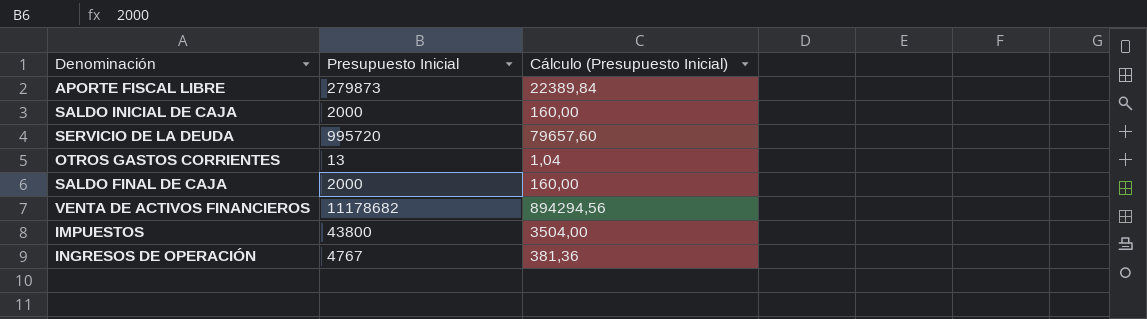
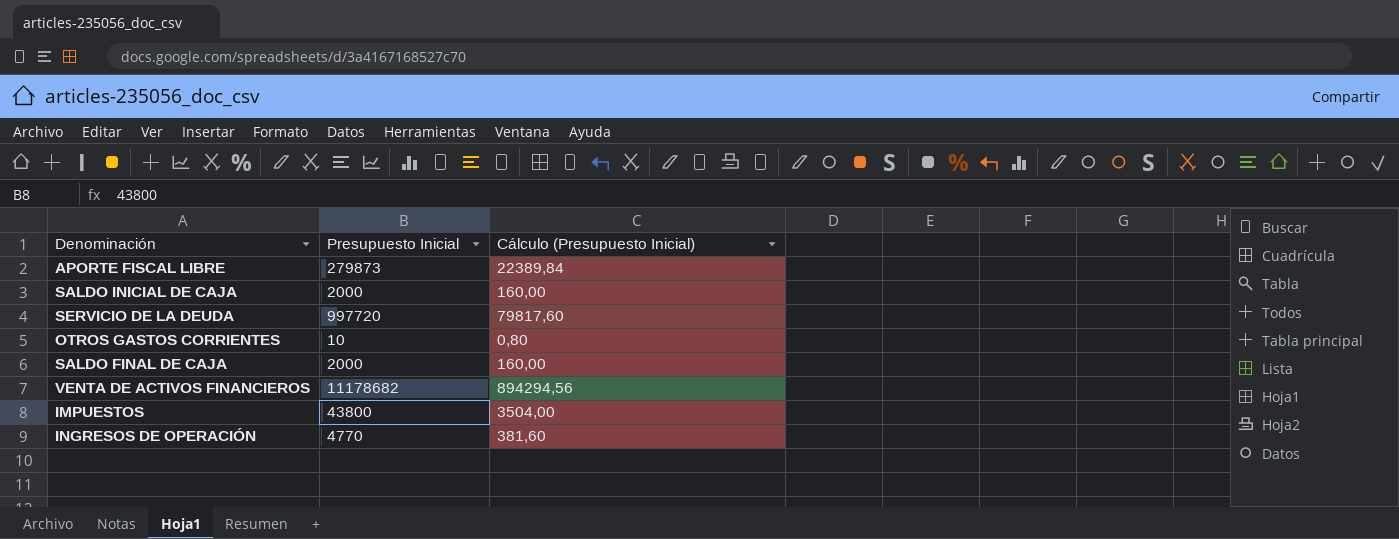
SERVICIO DE LA DEUDA | Presupuesto Inicial: 995720 -> 997720
SERVICIO DE LA DEUDA | Cálculo (Presupuesto Inicial): 79657,60 -> 79817,60
OTROS GASTOS CORRIENTES | Presupuesto Inicial: 13 -> 10
OTROS GASTOS CORRIENTES | Cálculo (Presupuesto Inicial): 1,04 -> 0,80
INGRESOS DE OPERACIÓN | Presupuesto Inicial: 4767 -> 4770
INGRESOS DE OPERACIÓN | Cálculo (Presupuesto Inicial): 381,36 -> 381,60

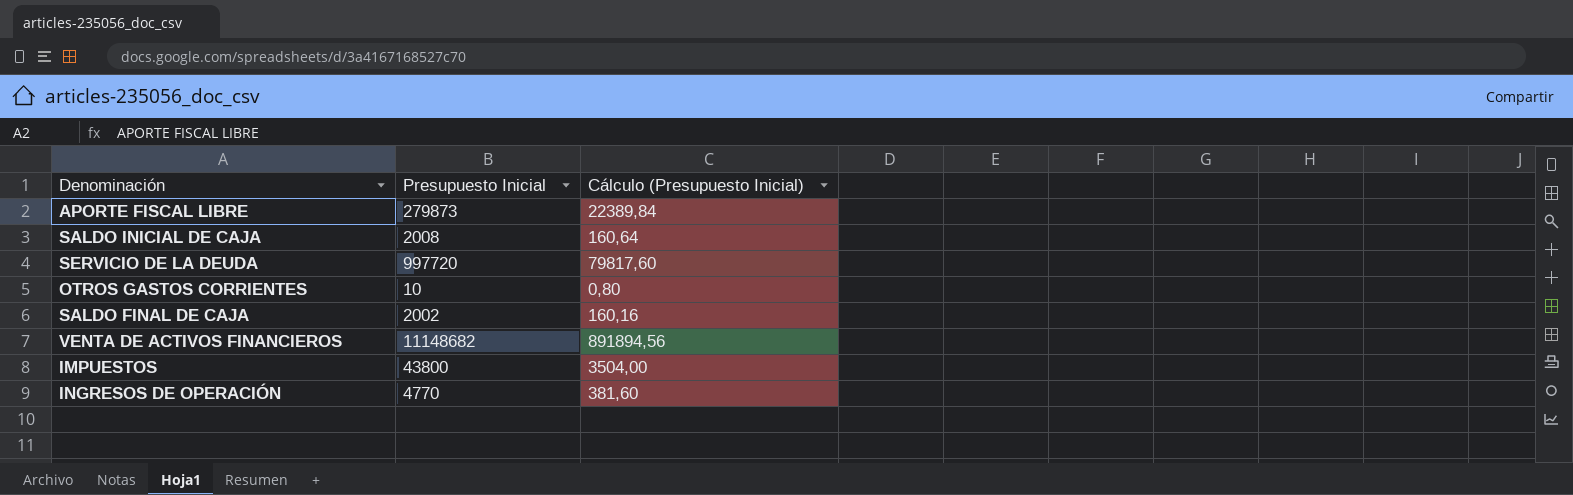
SALDO INICIAL DE CAJA | Presupuesto Inicial: 2000 -> 2008
SALDO INICIAL DE CAJA | Cálculo (Presupuesto Inicial): 160,00 -> 160,64
SALDO FINAL DE CAJA | Presupuesto Inicial: 2000 -> 2002
SALDO FINAL DE CAJA | Cálculo (Presupuesto Inicial): 160,00 -> 160,16
VENTA DE ACTIVOS FINANCIEROS | Presupuesto Inicial: 11178682 -> 11148682
VENTA DE ACTIVOS FINANCIEROS | Cálculo (Presupuesto Inicial): 894294,56 -> 891894,56

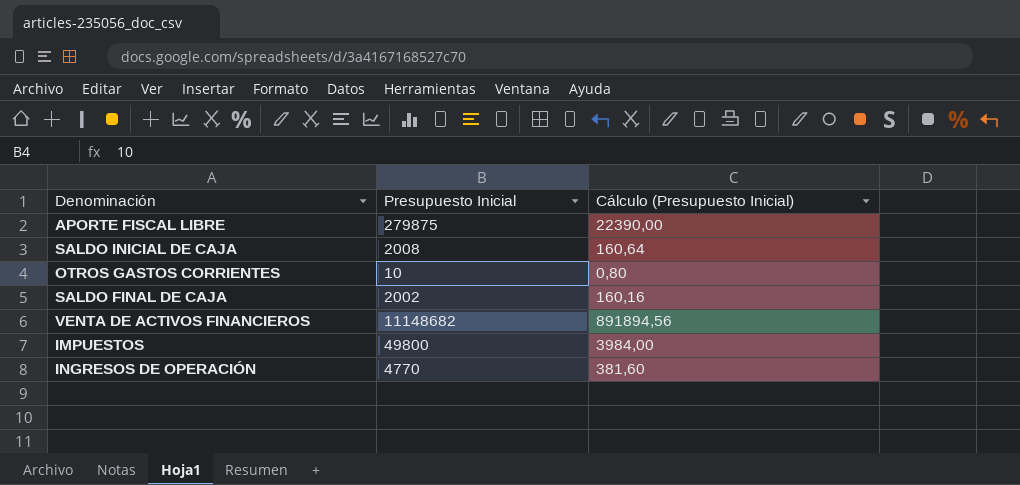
row SERVICIO DE LA DEUDA: 997720 | 79817,60 -> none
APORTE FISCAL LIBRE | Presupuesto Inicial: 279873 -> 279875
APORTE FISCAL LIBRE | Cálculo (Presupuesto Inicial): 22389,84 -> 22390,00
IMPUESTOS | Presupuesto Inicial: 43800 -> 49800
IMPUESTOS | Cálculo (Presupuesto Inicial): 3504,00 -> 3984,00

